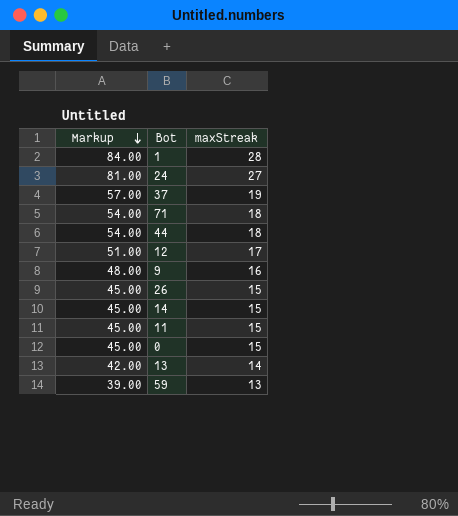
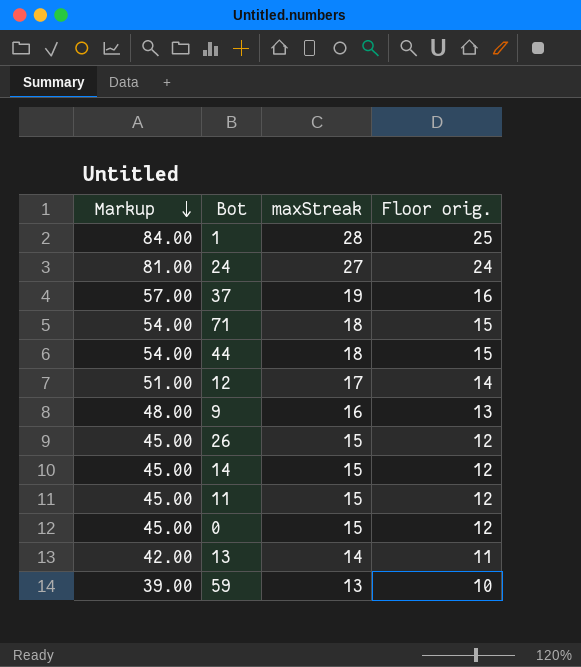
column Floor orig. | formula: none -> [maxStreak] - 3

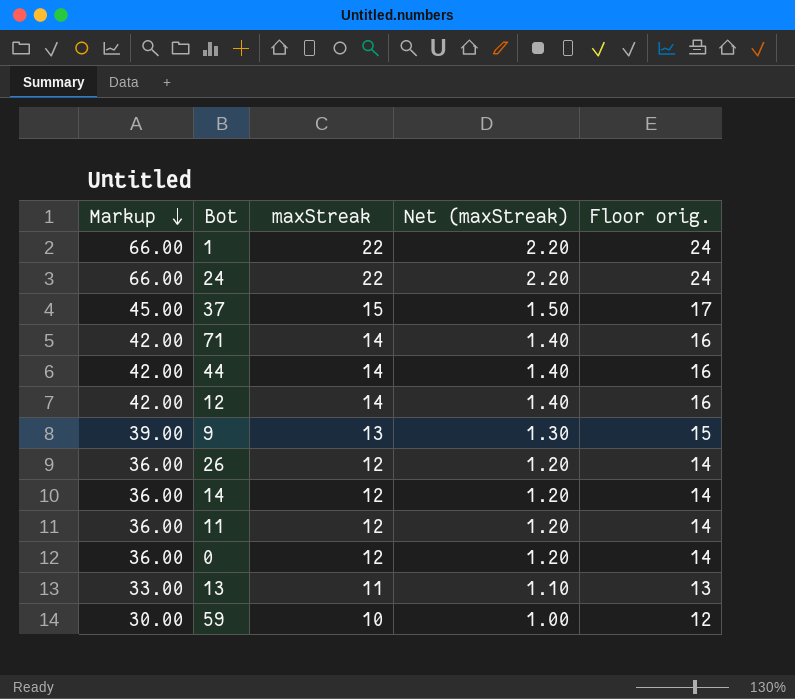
column Net (maxStreak) | formula: none -> [maxStreak] * 0.1
column Floor orig. | formula: [maxStreak] - 3 -> [maxStreak] + 2
1 | Markup: 84.00 -> 66.00
1 | maxStreak: 28 -> 22
24 | Markup: 81.00 -> 66.00
24 | maxStreak: 27 -> 22
37 | Markup: 57.00 -> 45.00
37 | maxStreak: 19 -> 15
71 | Markup: 54.00 -> 42.00
71 | maxStreak: 18 -> 14
44 | Markup: 54.00 -> 42.00
44 | maxStreak: 18 -> 14
12 | Markup: 51.00 -> 42.00
12 | maxStreak: 17 -> 14
9 | Markup: 48.00 -> 39.00
9 | maxStreak: 16 -> 13
26 | Markup: 45.00 -> 36.00
26 | maxStreak: 15 -> 12
14 | Markup: 45.00 -> 36.00
14 | maxStreak: 15 -> 12
11 | Markup: 45.00 -> 36.00
11 | maxStreak: 15 -> 12
0 | Markup: 45.00 -> 36.00
0 | maxStreak: 15 -> 12
13 | Markup: 42.00 -> 33.00
13 | maxStreak: 14 -> 11
59 | Markup: 39.00 -> 30.00
59 | maxStreak: 13 -> 10

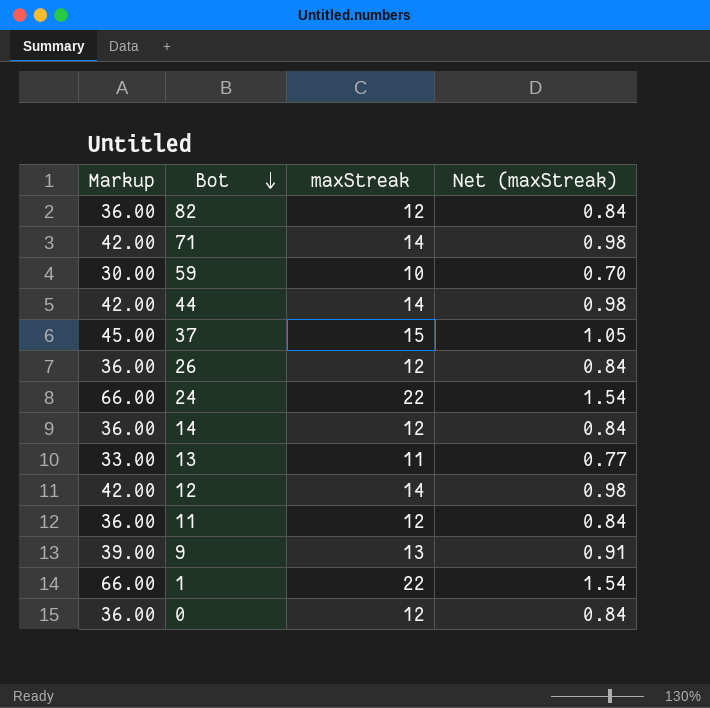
row order: Markup descending -> Bot descending
column Floor orig. | formula: [maxStreak] + 2 -> none
column Net (maxStreak) | formula: [maxStreak] * 0.1 -> [maxStreak] * 0.07
row 82: none -> 36.00 | 12 | 0.84

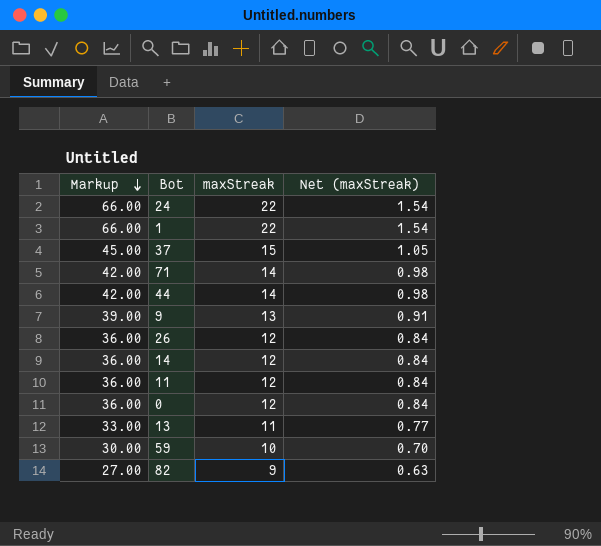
row order: Bot descending -> Markup descending
row 12: 42.00 | 14 | 0.98 -> none
82 | Markup: 36.00 -> 27.00
82 | maxStreak: 12 -> 9
82 | Net (maxStreak): 0.84 -> 0.63

